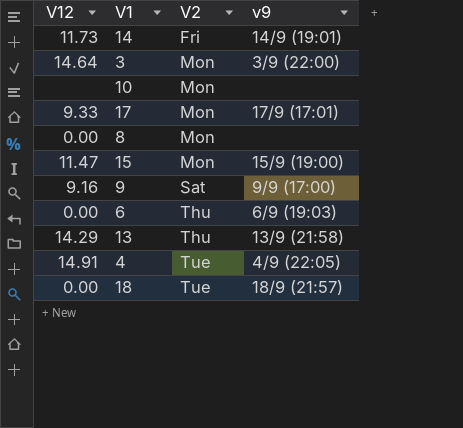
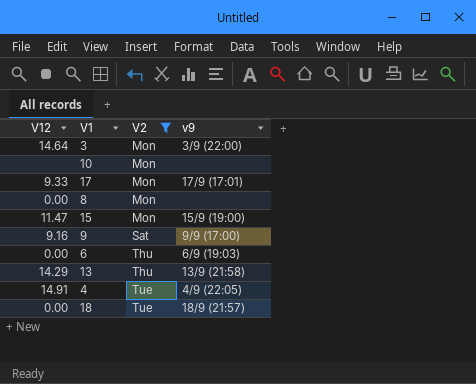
filter: none -> V2 != Fri

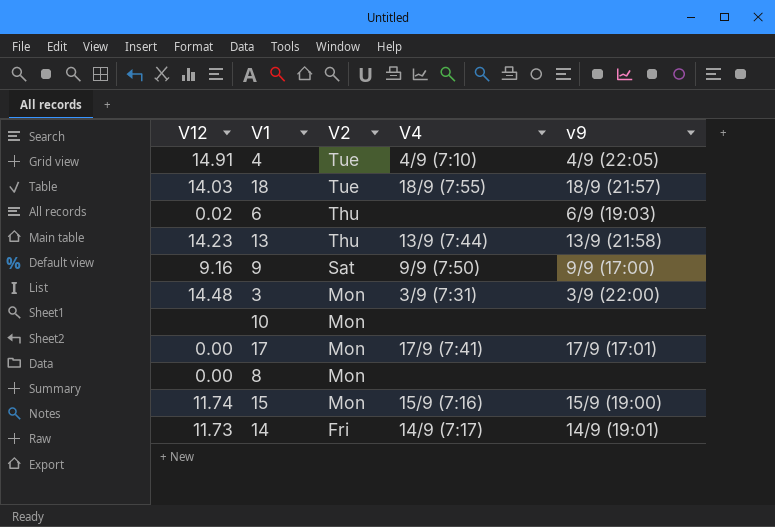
filter: V2 != Fri -> none
row order: V2 ascending -> V2 descending
column V4 | position: none -> 4
18 | V12: 0.00 -> 14.03
6 | V12: 0.00 -> 0.02
13 | V12: 14.29 -> 14.23
3 | V12: 14.64 -> 14.48
17 | V12: 9.33 -> 0.00
15 | V12: 11.47 -> 11.74

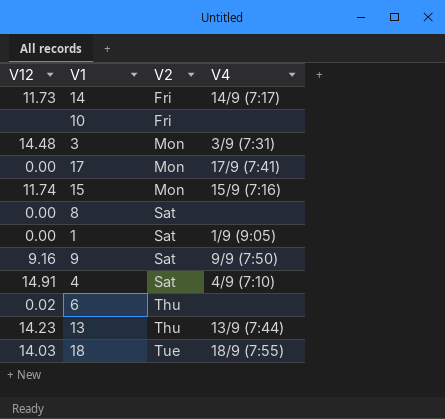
row order: V2 descending -> V2 ascending
column v9 | position: 5 -> none
10 | V2: Mon -> Fri
8 | V2: Mon -> Sat
row 1: none -> 0.00 | Sat | 1/9 (9:05)
4 | V2: Tue -> Sat

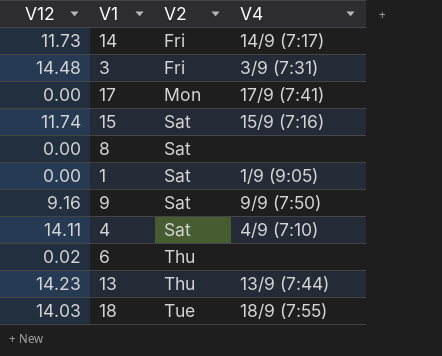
row 10: none | Fri | none -> none
3 | V2: Mon -> Fri
15 | V2: Mon -> Sat
4 | V12: 14.91 -> 14.11

